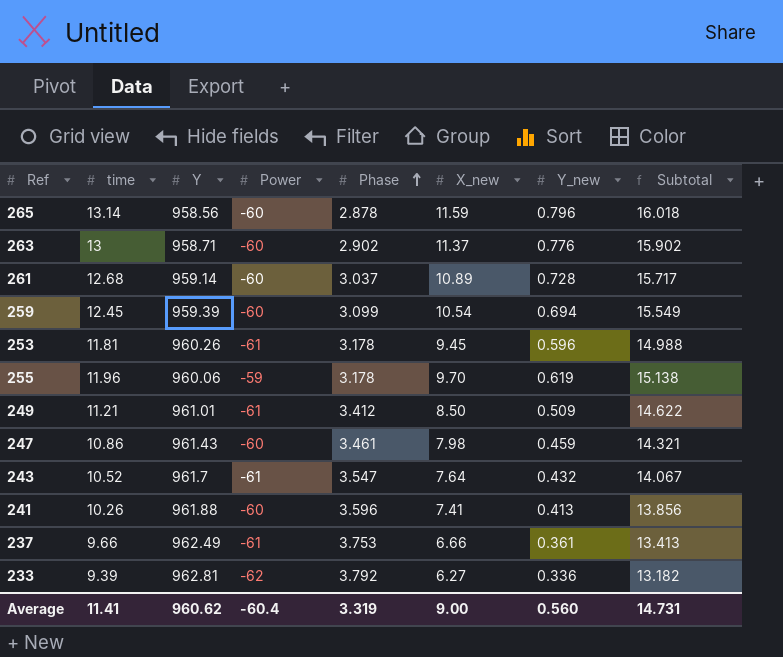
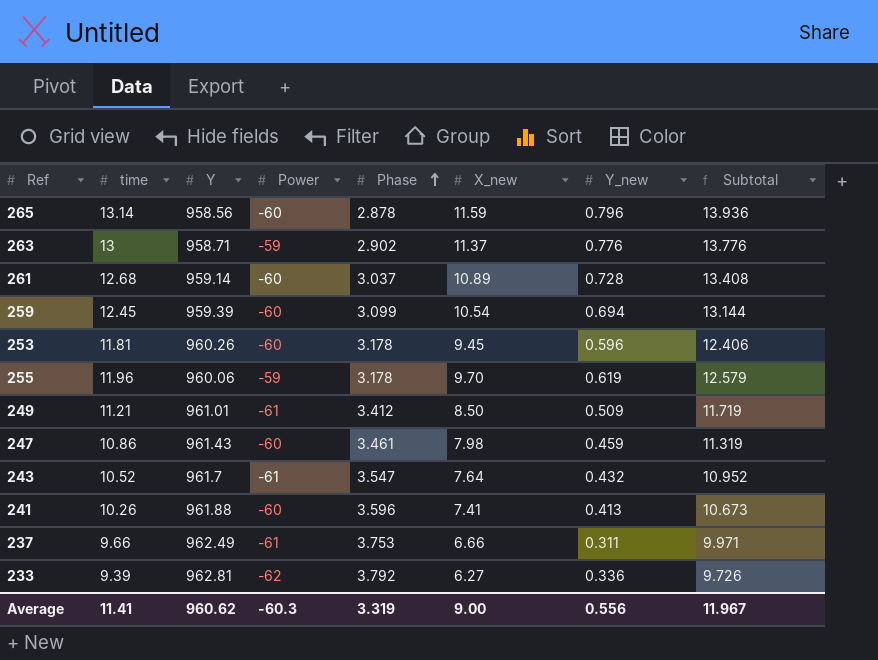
column Subtotal | formula: [time] + [Phase] -> [time] + [Y_new]
263 | Power: -60 -> -59
253 | Power: -61 -> -60
237 | Y_new: 0.361 -> 0.311
Average | Power: -60.4 -> -60.3
Average | Y_new: 0.560 -> 0.556
Average | Subtotal: 14.731 -> 11.967

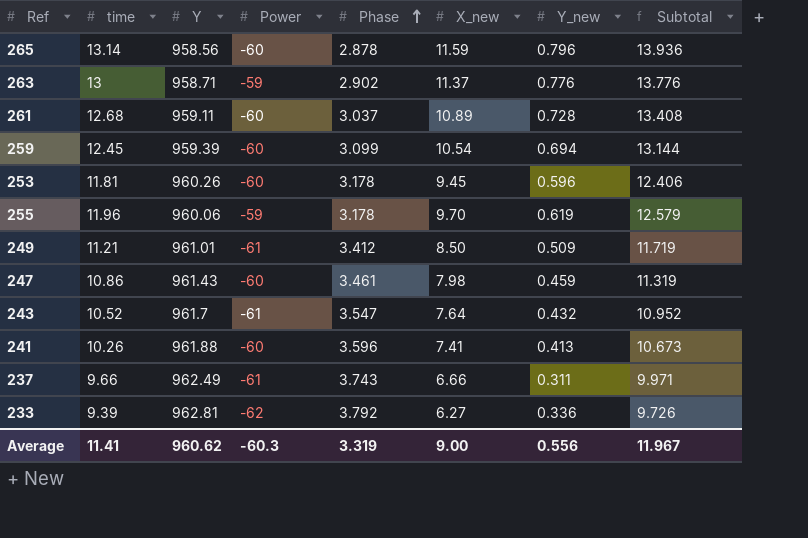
261 | Y: 959.14 -> 959.11
237 | Phase: 3.753 -> 3.743

